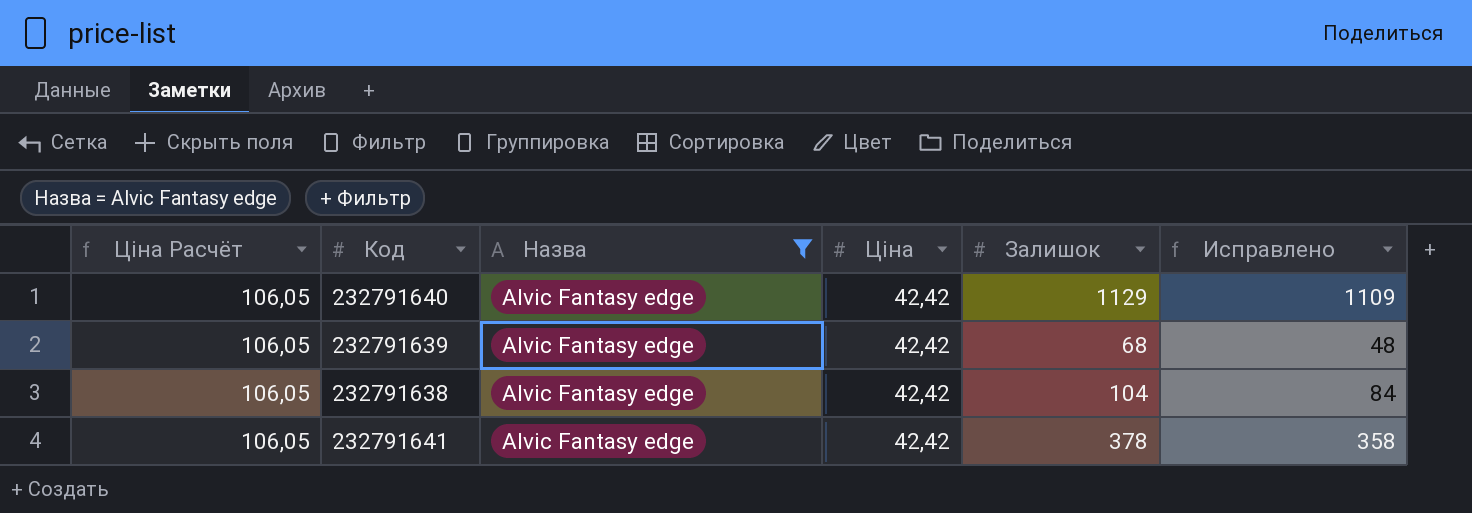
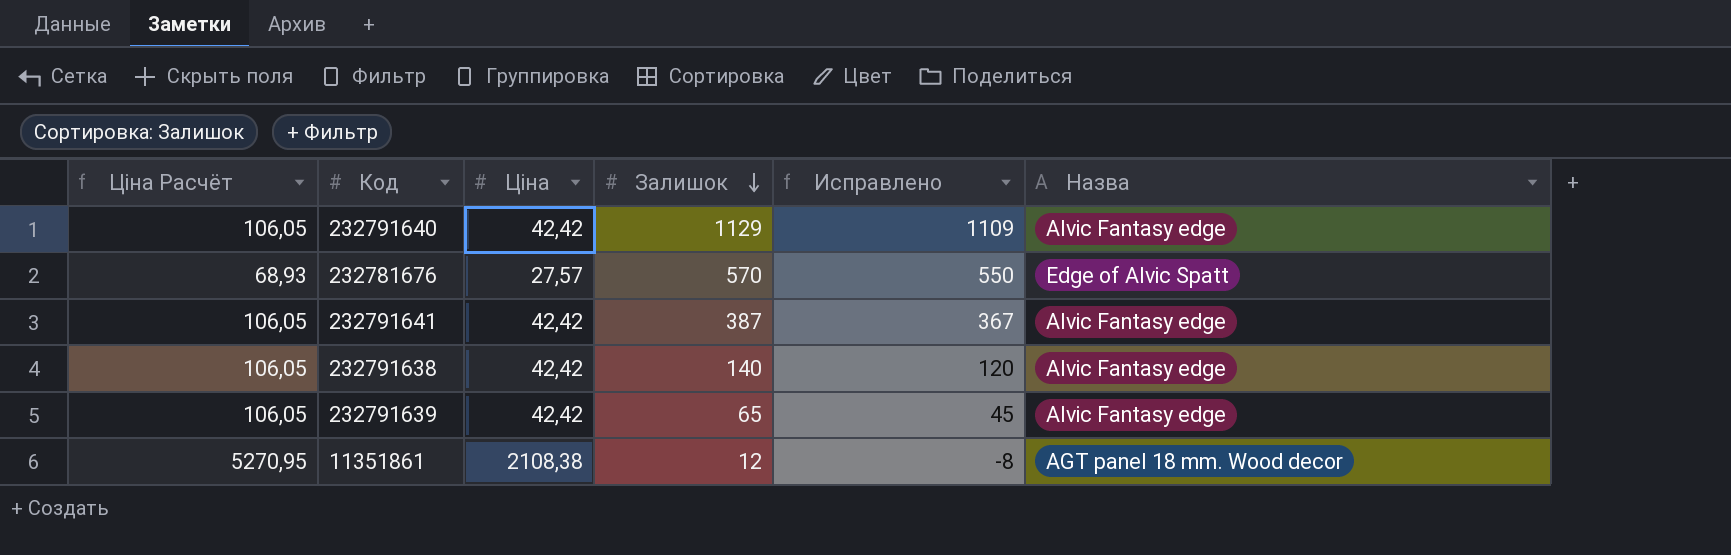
filter: Назва = Alvic Fantasy edge -> none
row order: none -> Залишок descending
column Назва | position: 3 -> 6
232791641 | Залишок: 378 -> 387
232791641 | Исправлено: 358 -> 367
232791638 | Залишок: 104 -> 140
232791638 | Исправлено: 84 -> 120
232791639 | Залишок: 68 -> 65
232791639 | Исправлено: 48 -> 45

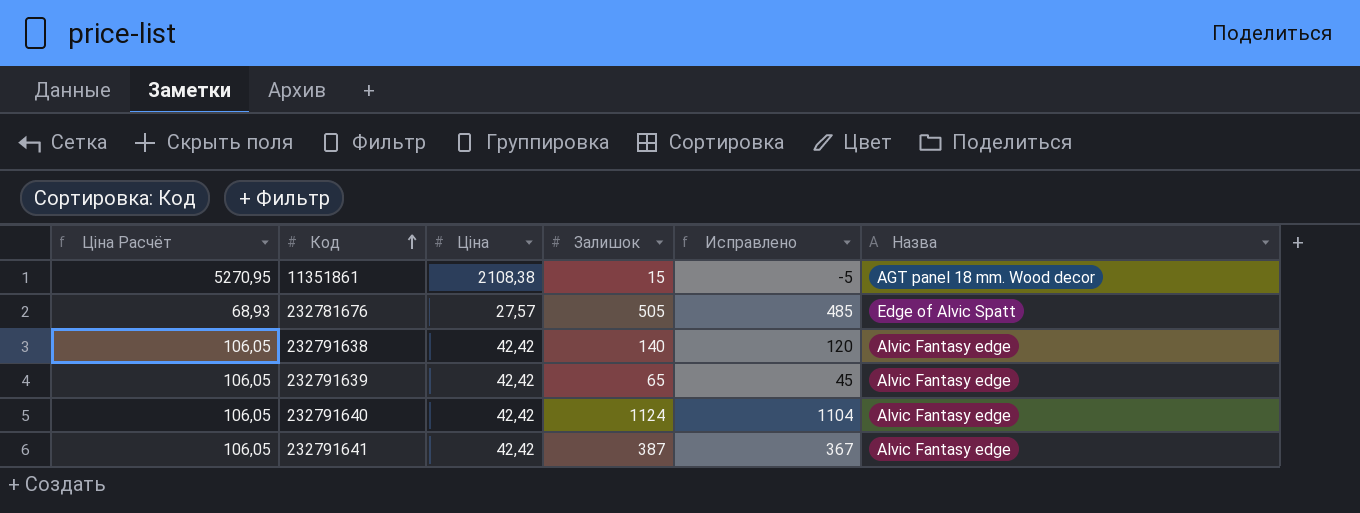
row order: Залишок descending -> Код ascending
11351861 | Залишок: 12 -> 15
11351861 | Исправлено: -8 -> -5
232781676 | Залишок: 570 -> 505
232781676 | Исправлено: 550 -> 485
232791640 | Залишок: 1129 -> 1124
232791640 | Исправлено: 1109 -> 1104

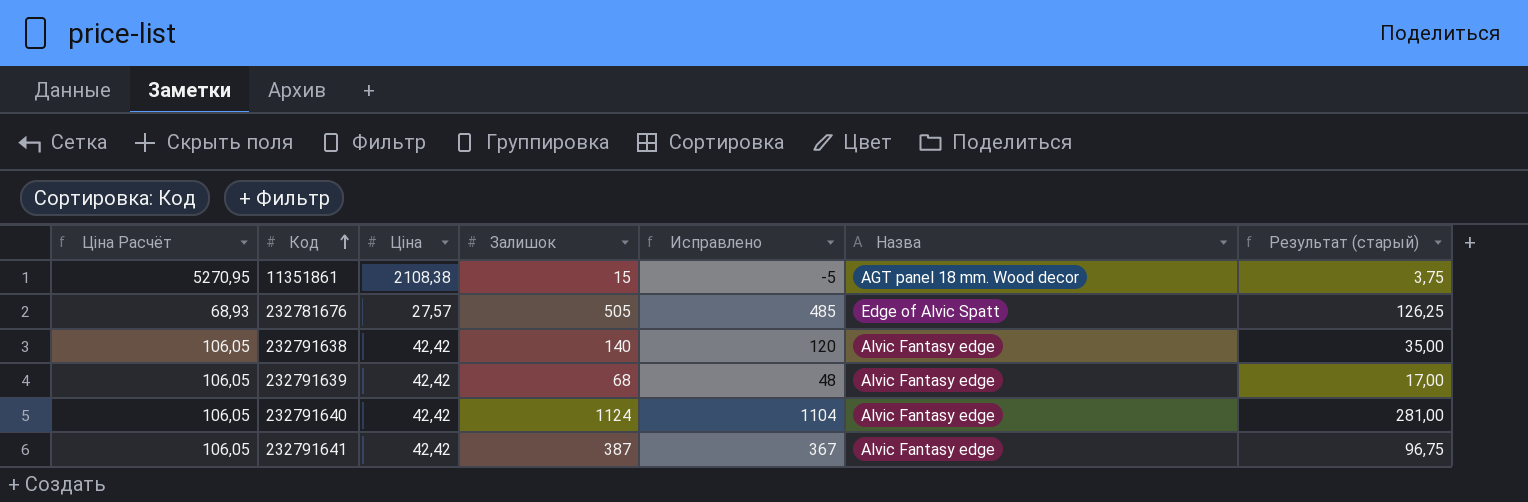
column Результат (старый) | formula: none -> [Залишок] * 0,25
232791639 | Залишок: 65 -> 68
232791639 | Исправлено: 45 -> 48

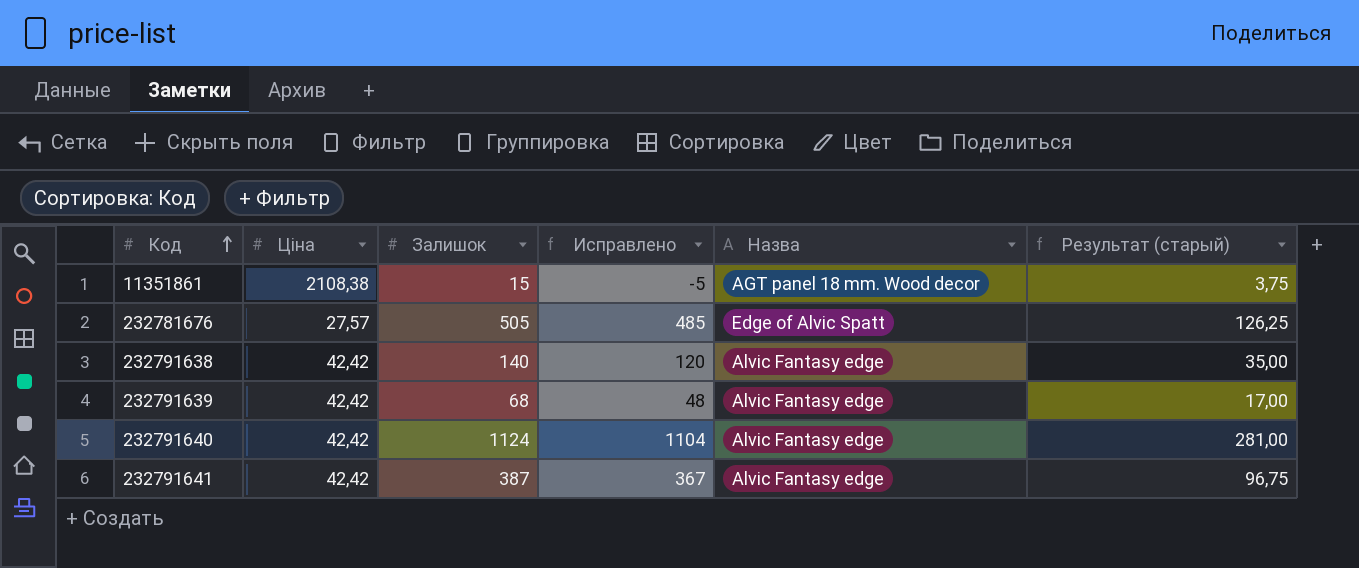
column Ціна Расчёт | formula: [Ціна] * 2,5 -> none

